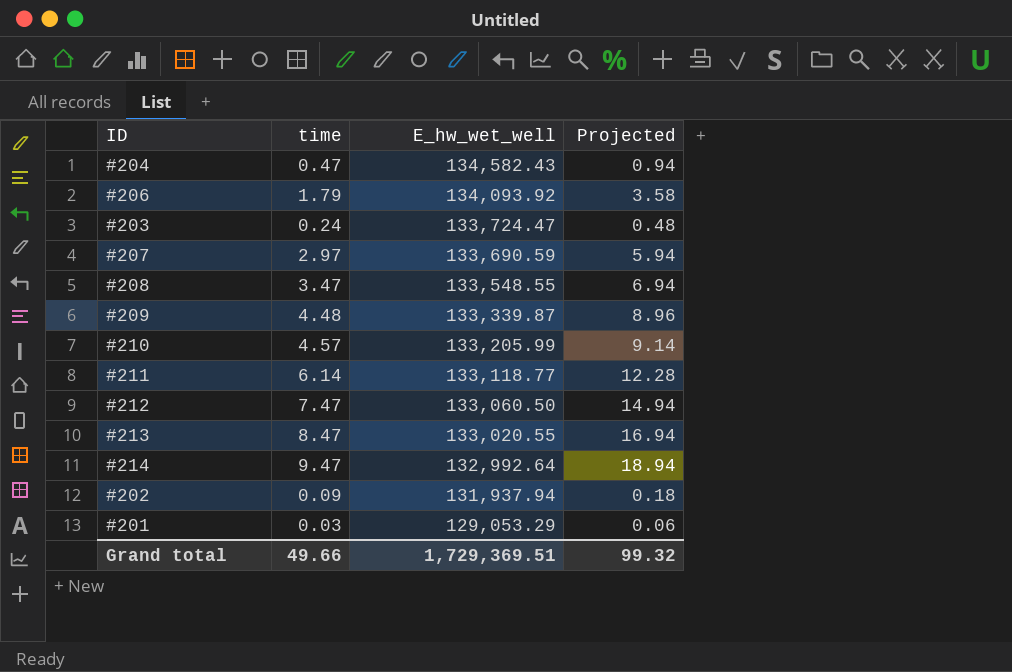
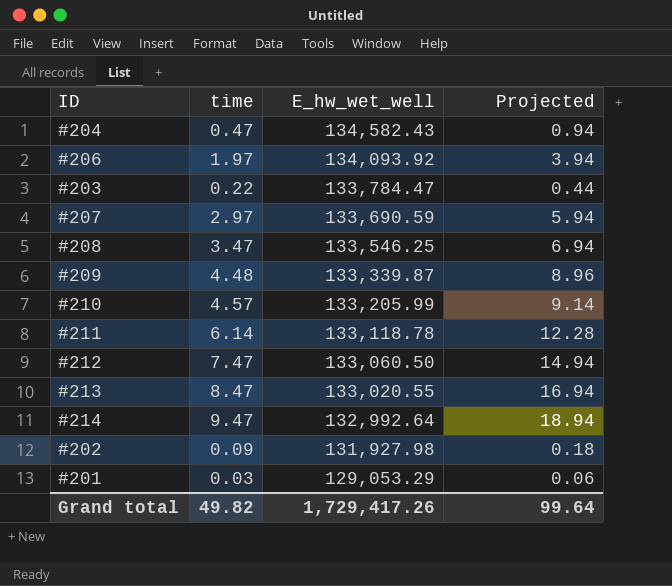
#206 | time: 1.79 -> 1.97
#206 | Projected: 3.58 -> 3.94
#203 | time: 0.24 -> 0.22
#203 | E_hw_wet_well: 133,724.47 -> 133,784.47
#203 | Projected: 0.48 -> 0.44
#208 | E_hw_wet_well: 133,548.55 -> 133,546.25
#211 | E_hw_wet_well: 133,118.77 -> 133,118.78
#202 | E_hw_wet_well: 131,937.94 -> 131,927.98
Grand total | time: 49.66 -> 49.82
Grand total | E_hw_wet_well: 1,729,369.51 -> 1,729,417.26
Grand total | Projected: 99.32 -> 99.64

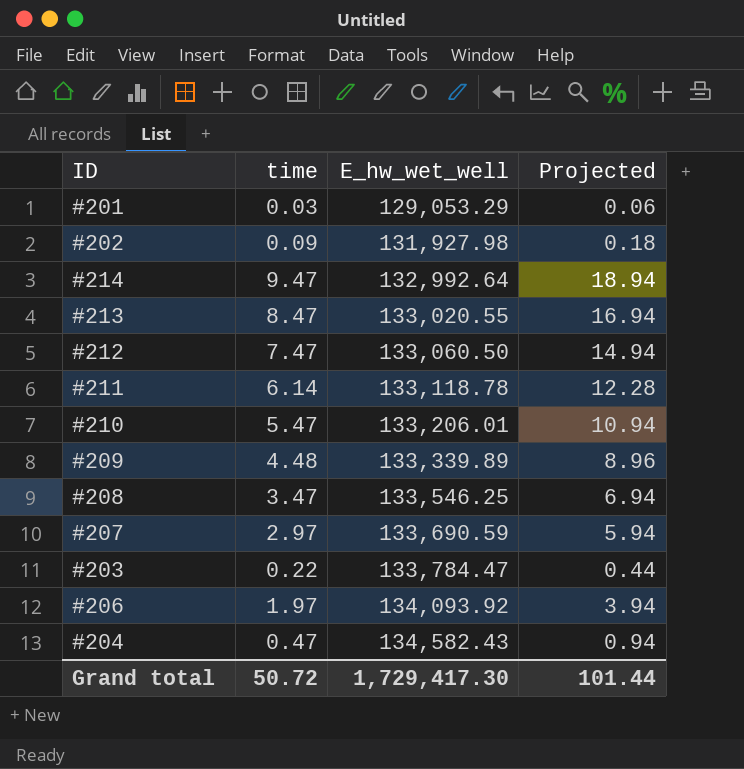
row order: E_hw_wet_well descending -> E_hw_wet_well ascending
#210 | time: 4.57 -> 5.47
#210 | E_hw_wet_well: 133,205.99 -> 133,206.01
#210 | Projected: 9.14 -> 10.94
#209 | E_hw_wet_well: 133,339.87 -> 133,339.89
Grand total | time: 49.82 -> 50.72
Grand total | E_hw_wet_well: 1,729,417.26 -> 1,729,417.30
Grand total | Projected: 99.64 -> 101.44

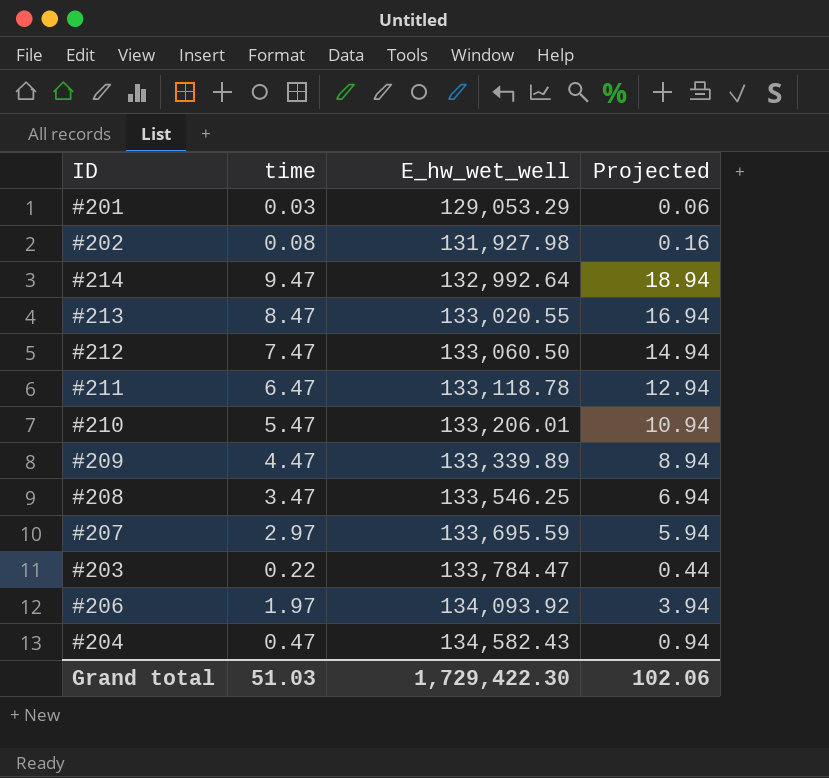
#202 | time: 0.09 -> 0.08
#202 | Projected: 0.18 -> 0.16
#211 | time: 6.14 -> 6.47
#211 | Projected: 12.28 -> 12.94
#209 | time: 4.48 -> 4.47
#209 | Projected: 8.96 -> 8.94
#207 | E_hw_wet_well: 133,690.59 -> 133,695.59
Grand total | time: 50.72 -> 51.03
Grand total | E_hw_wet_well: 1,729,417.30 -> 1,729,422.30
Grand total | Projected: 101.44 -> 102.06

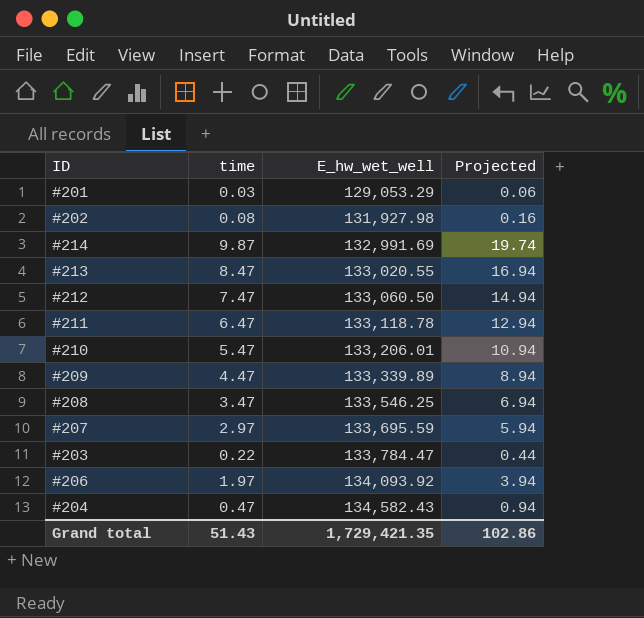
#214 | time: 9.47 -> 9.87
#214 | E_hw_wet_well: 132,992.64 -> 132,991.69
#214 | Projected: 18.94 -> 19.74
Grand total | time: 51.03 -> 51.43
Grand total | E_hw_wet_well: 1,729,422.30 -> 1,729,421.35
Grand total | Projected: 102.06 -> 102.86

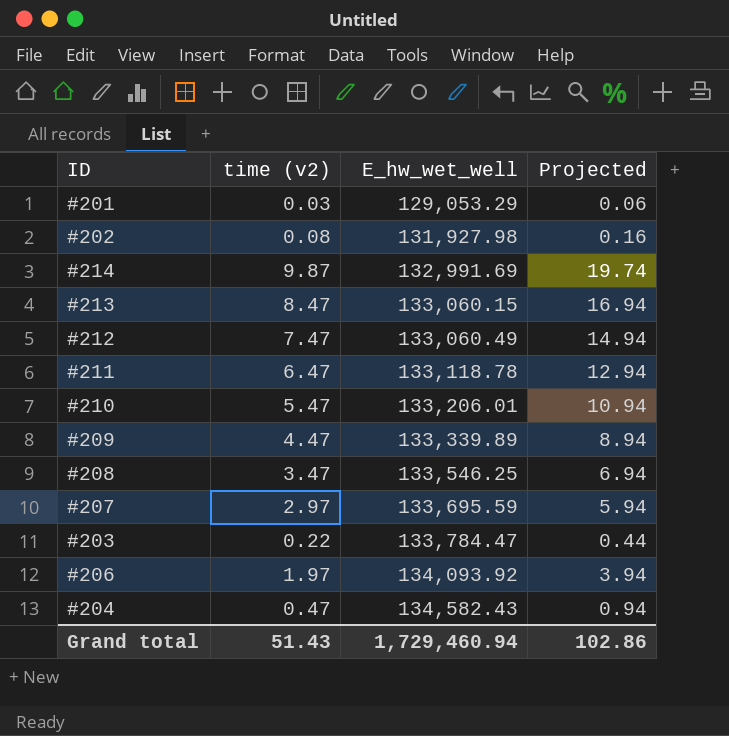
column name: time -> time (v2)
#213 | E_hw_wet_well: 133,020.55 -> 133,060.15
#212 | E_hw_wet_well: 133,060.50 -> 133,060.49
Grand total | E_hw_wet_well: 1,729,421.35 -> 1,729,460.94

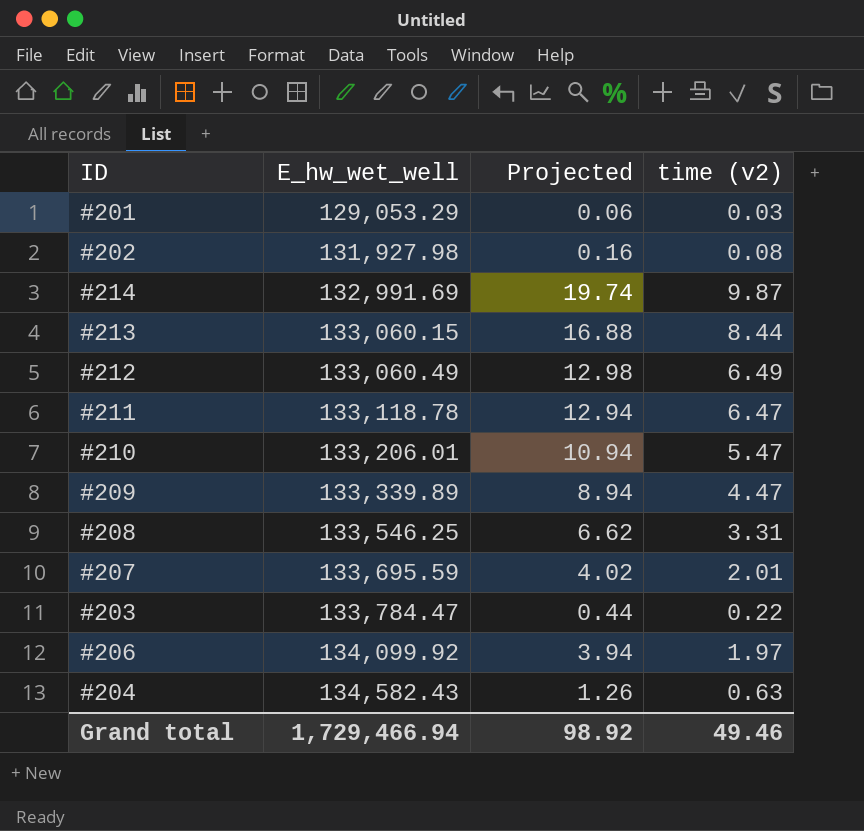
column time (v2) | position: 2 -> 4
#213 | Projected: 16.94 -> 16.88
#213 | time (v2): 8.47 -> 8.44
#212 | Projected: 14.94 -> 12.98
#212 | time (v2): 7.47 -> 6.49
#208 | Projected: 6.94 -> 6.62
#208 | time (v2): 3.47 -> 3.31
#207 | Projected: 5.94 -> 4.02
#207 | time (v2): 2.97 -> 2.01
#206 | E_hw_wet_well: 134,093.92 -> 134,099.92
#204 | Projected: 0.94 -> 1.26
#204 | time (v2): 0.47 -> 0.63
Grand total | E_hw_wet_well: 1,729,460.94 -> 1,729,466.94
Grand total | Projected: 102.86 -> 98.92
Grand total | time (v2): 51.43 -> 49.46

